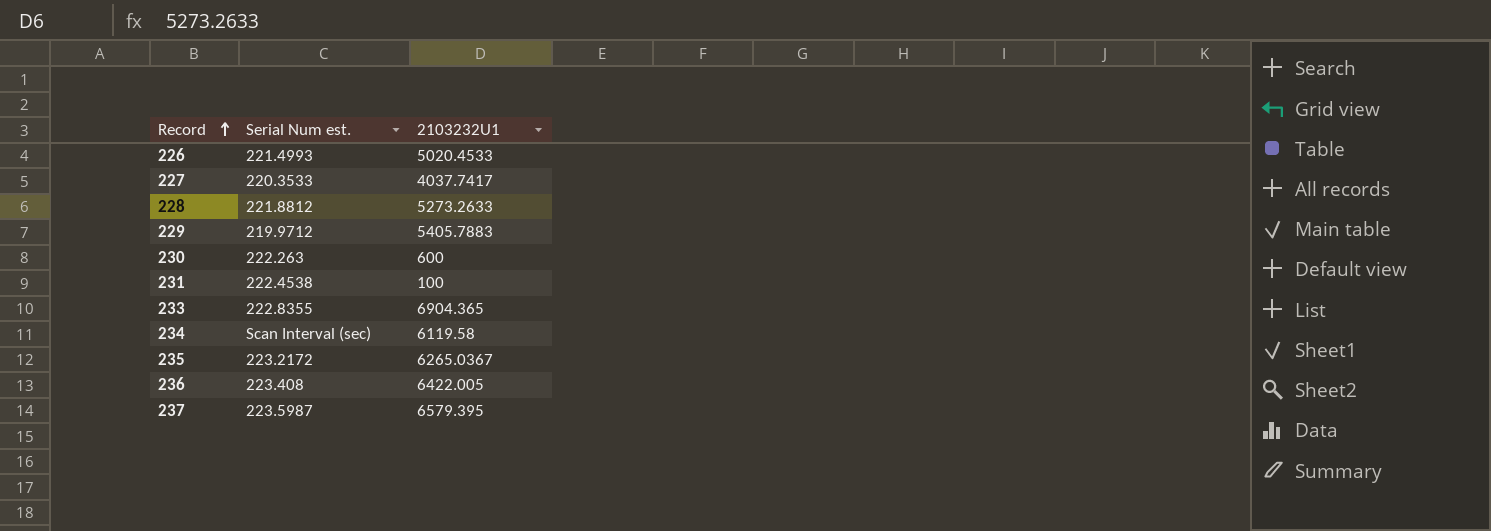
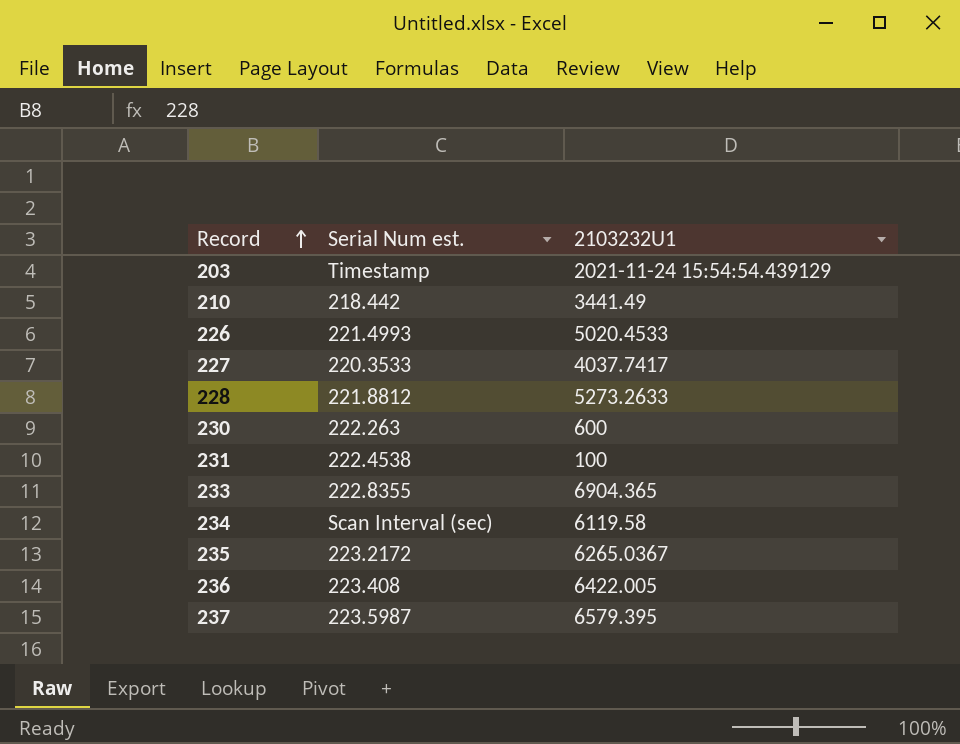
row 229: 219.9712 | 5405.7883 -> none
row 203: none -> Timestamp | 2021-11-24 15:54:54.439129
row 210: none -> 218.442 | 3441.49

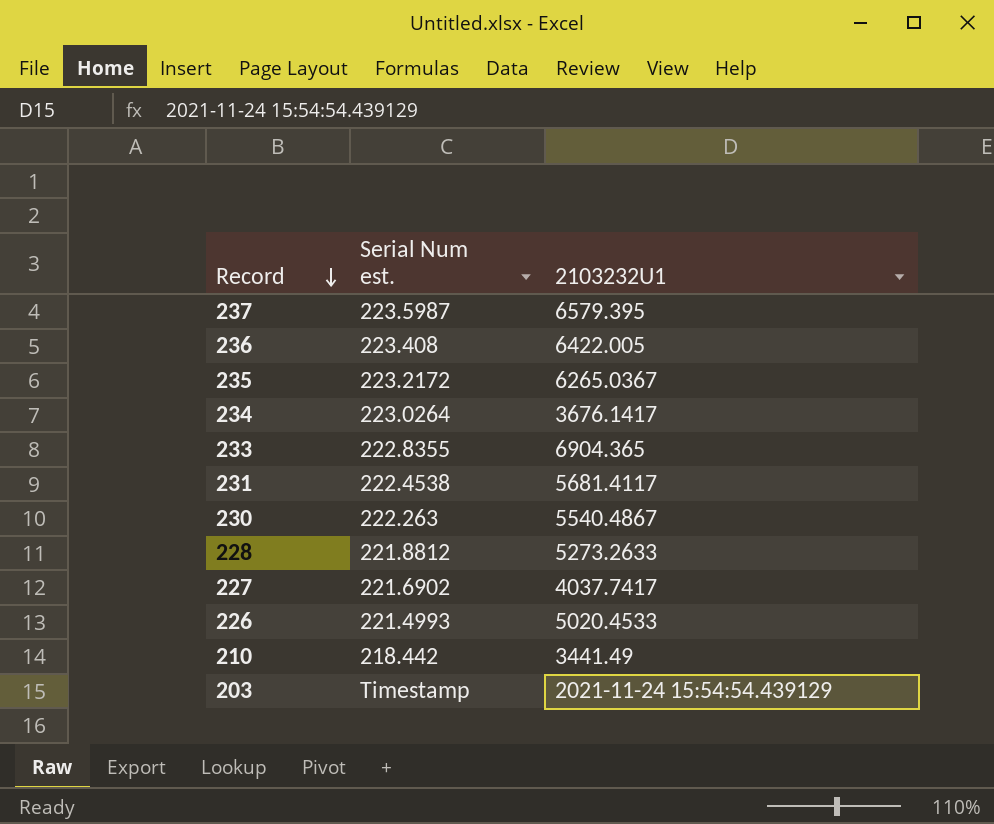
row order: Record ascending -> Record descending
234 | Serial Num est.: Scan Interval (sec) -> 223.0264
234 | 2103232U1: 6119.58 -> 3676.1417
231 | 2103232U1: 100 -> 5681.4117
230 | 2103232U1: 600 -> 5540.4867
227 | Serial Num est.: 220.3533 -> 221.6902

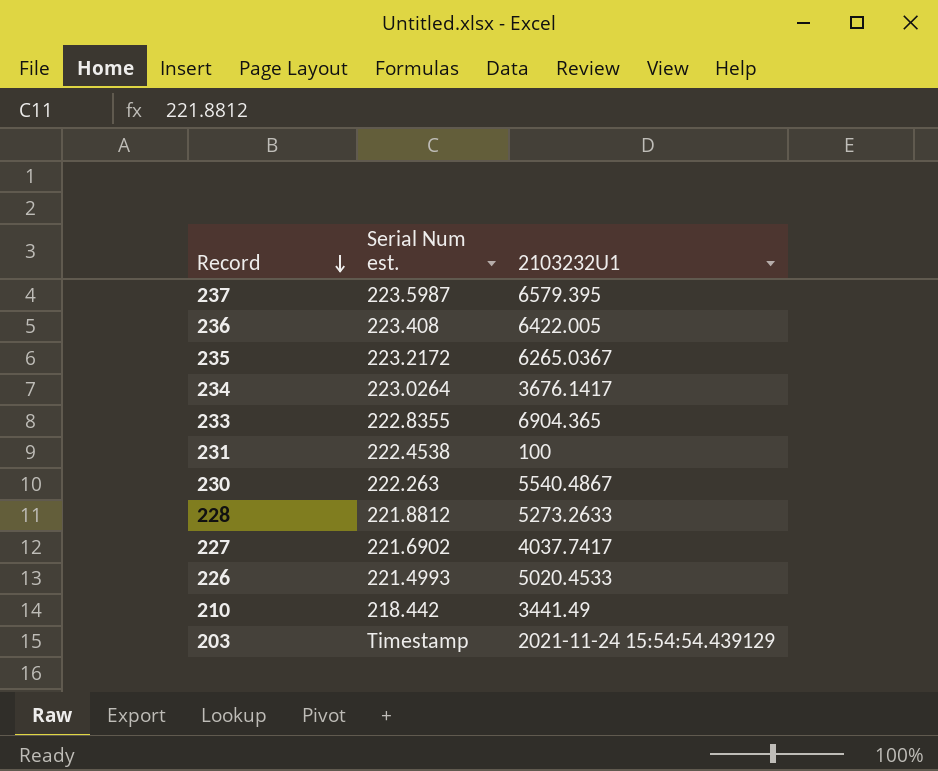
231 | 2103232U1: 5681.4117 -> 100

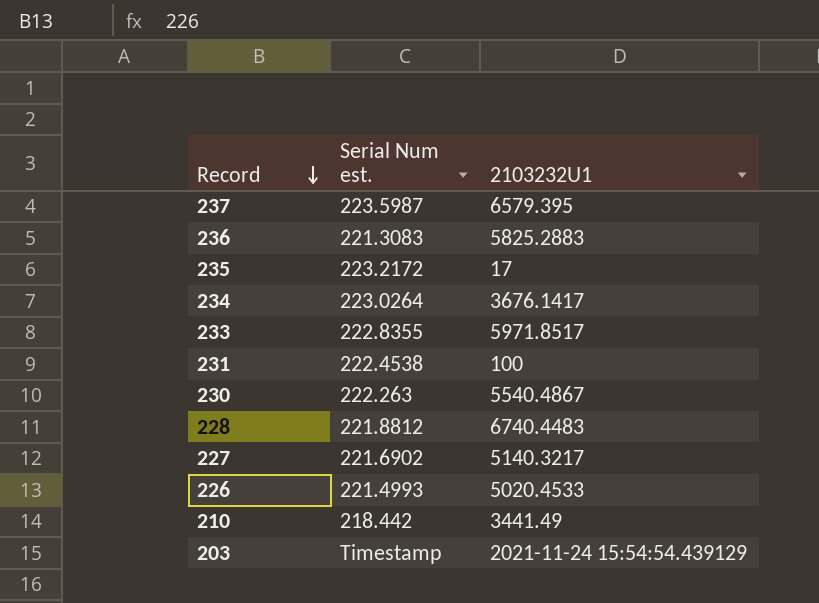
236 | Serial Num est.: 223.408 -> 221.3083
236 | 2103232U1: 6422.005 -> 5825.2883
235 | 2103232U1: 6265.0367 -> 17
233 | 2103232U1: 6904.365 -> 5971.8517
228 | 2103232U1: 5273.2633 -> 6740.4483
227 | 2103232U1: 4037.7417 -> 5140.3217

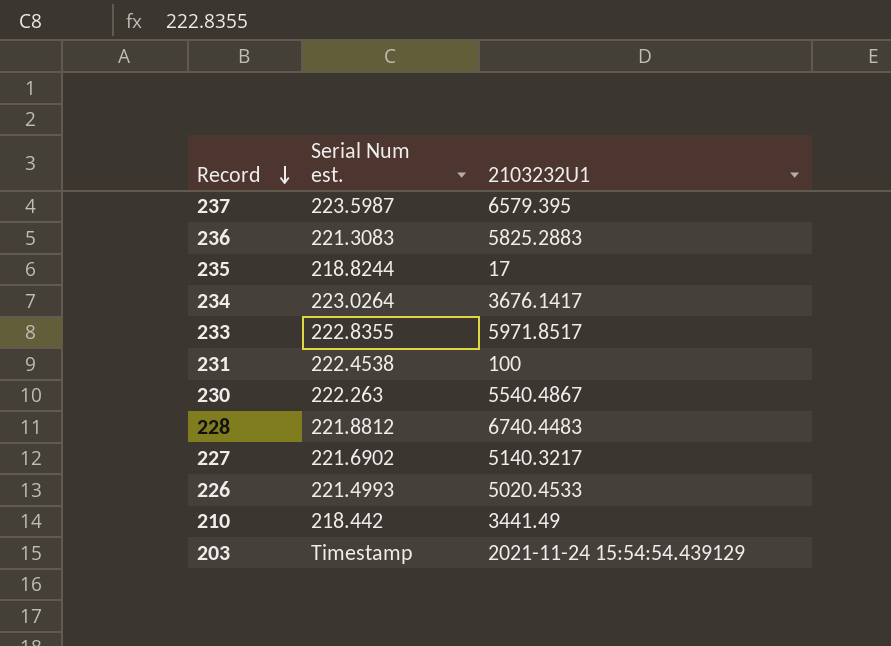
235 | Serial Num est.: 223.2172 -> 218.8244

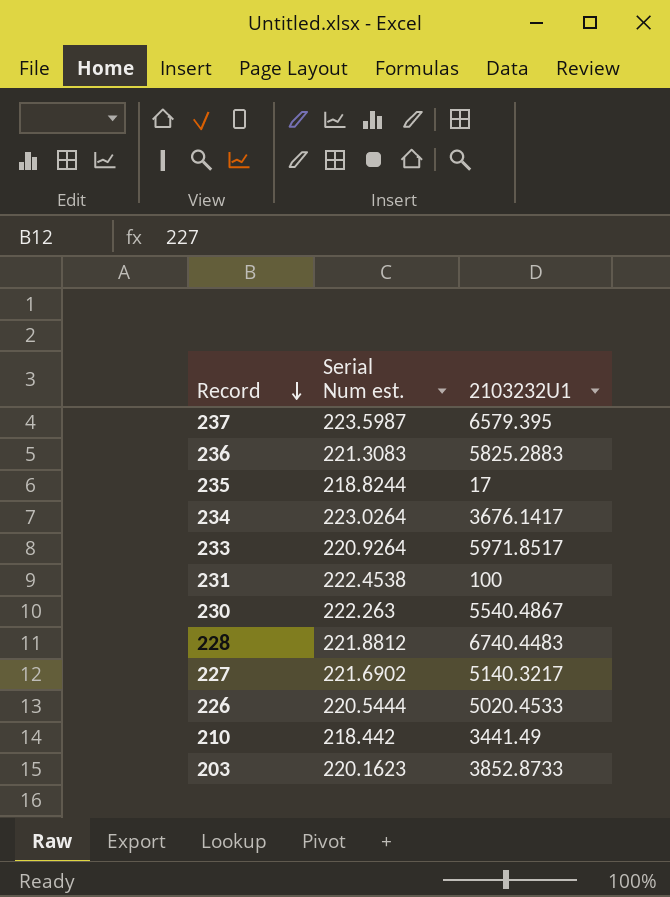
233 | Serial Num est.: 222.8355 -> 220.9264
226 | Serial Num est.: 221.4993 -> 220.5444
203 | Serial Num est.: Timestamp -> 220.1623
203 | 2103232U1: 2021-11-24 15:54:54.439129 -> 3852.8733

